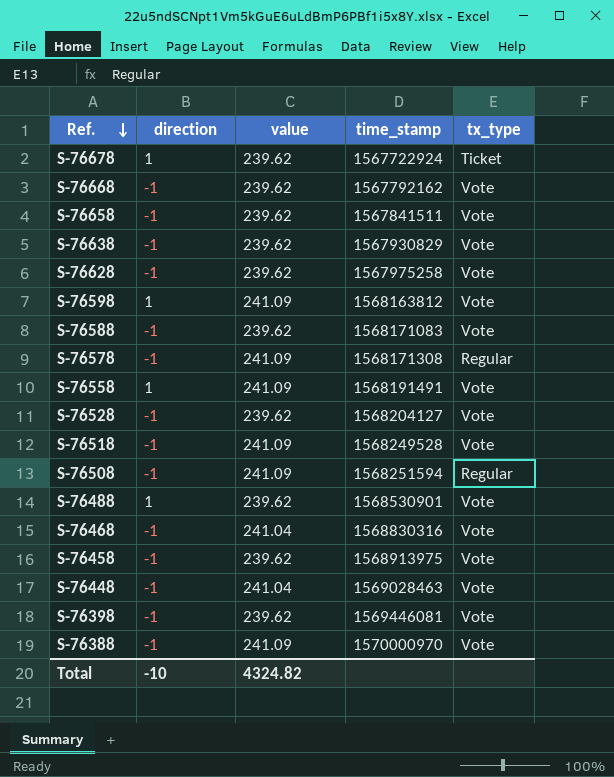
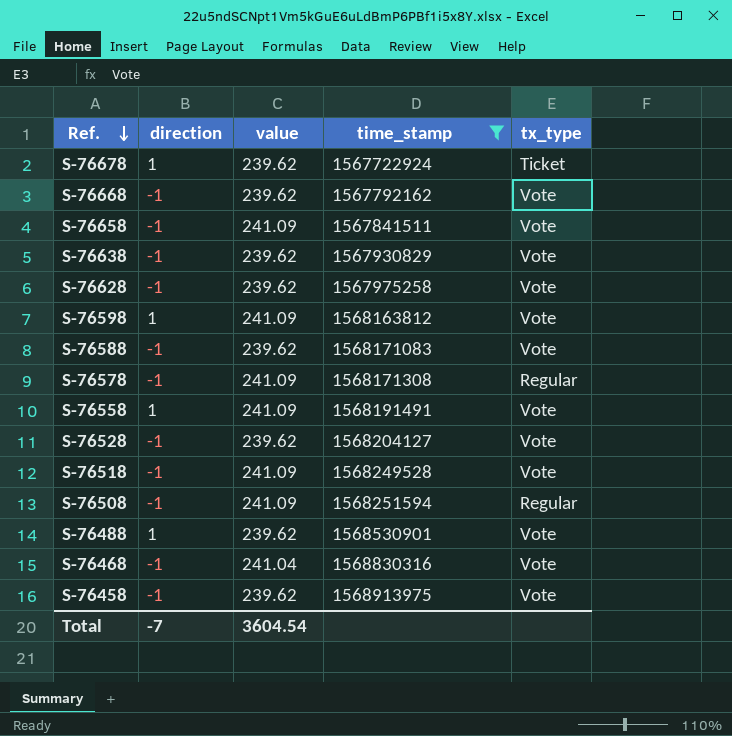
filter: none -> time_stamp <= 1568913975
S-76658 | value: 239.62 -> 241.09
Total | direction: -10 -> -7
Total | value: 4324.82 -> 3604.54

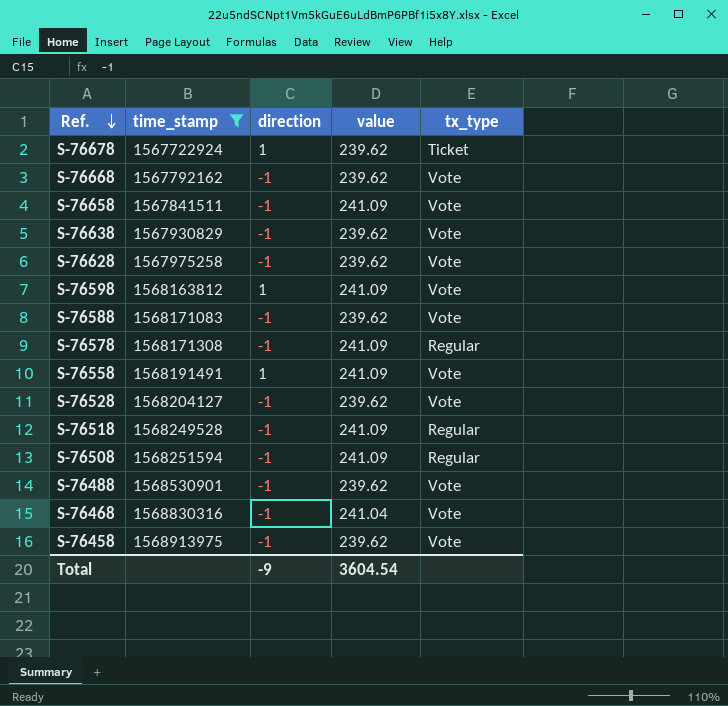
column time_stamp | position: 4 -> 2
S-76518 | tx_type: Vote -> Regular
S-76488 | direction: 1 -> -1
Total | direction: -7 -> -9

